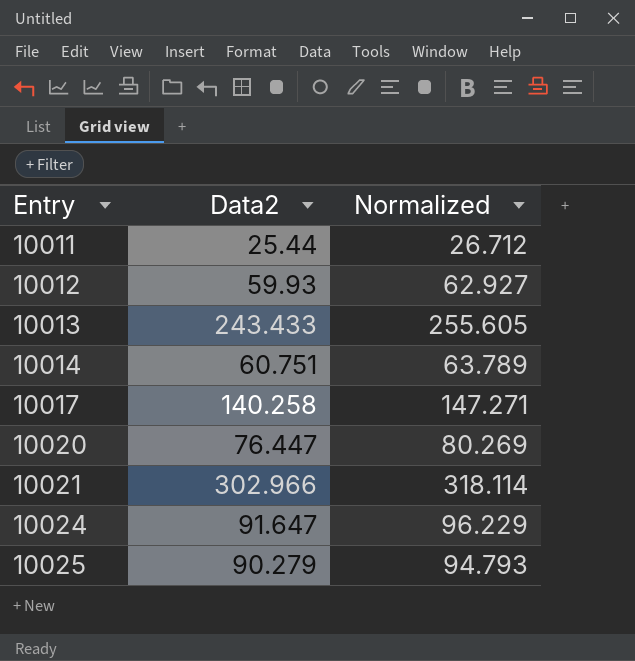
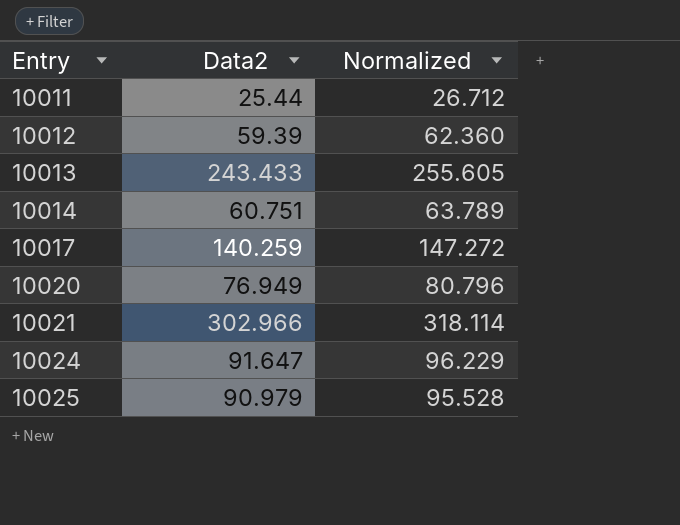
10012 | Data2: 59.93 -> 59.39
10012 | Normalized: 62.927 -> 62.360
10017 | Data2: 140.258 -> 140.259
10017 | Normalized: 147.271 -> 147.272
10020 | Data2: 76.447 -> 76.949
10020 | Normalized: 80.269 -> 80.796
10025 | Data2: 90.279 -> 90.979
10025 | Normalized: 94.793 -> 95.528

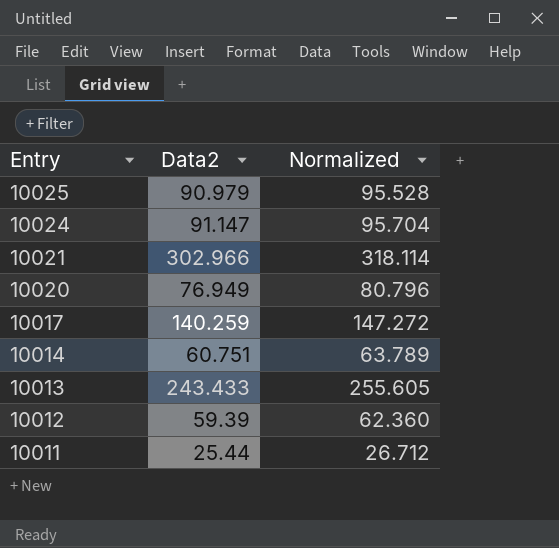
row order: Entry ascending -> Entry descending
10024 | Data2: 91.647 -> 91.147
10024 | Normalized: 96.229 -> 95.704

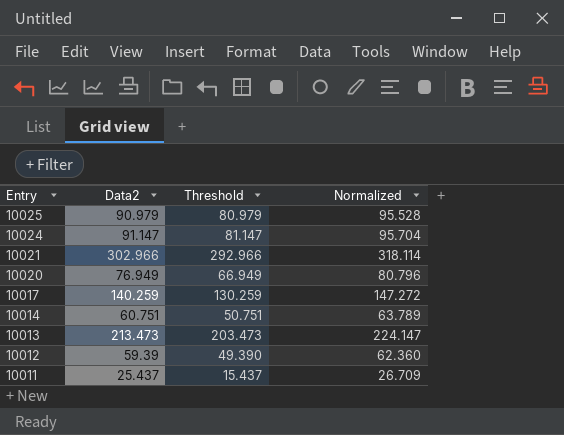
column Threshold | formula: none -> [Data2] - 10
10013 | Data2: 243.433 -> 213.473
10013 | Normalized: 255.605 -> 224.147
10011 | Data2: 25.44 -> 25.437
10011 | Normalized: 26.712 -> 26.709

